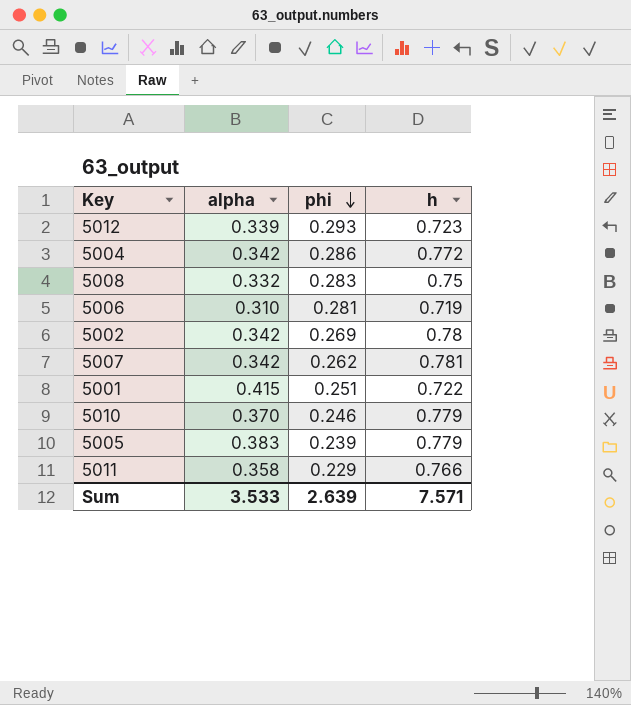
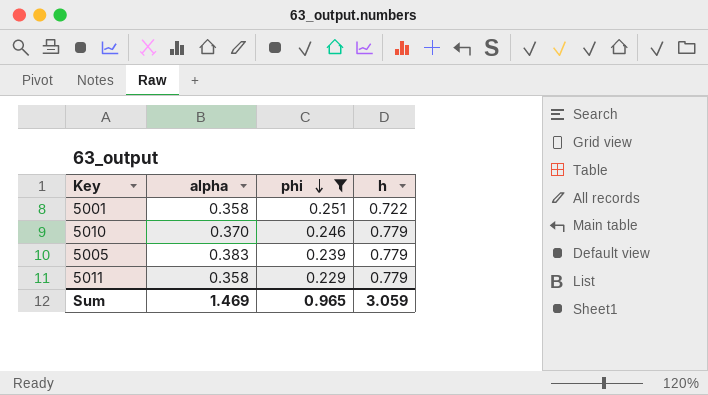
filter: none -> phi <= 0.251
5001 | alpha: 0.415 -> 0.358
5011 | h: 0.766 -> 0.779
Sum | alpha: 3.533 -> 1.469
Sum | phi: 2.639 -> 0.965
Sum | h: 7.571 -> 3.059

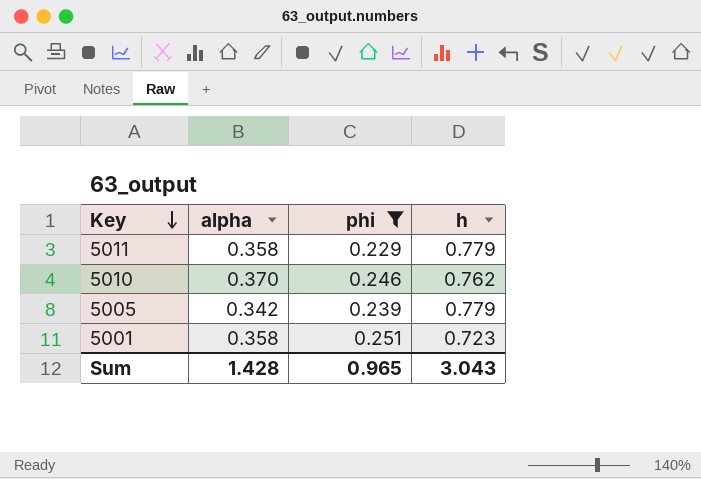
row order: phi descending -> Key descending
5010 | h: 0.779 -> 0.762
5005 | alpha: 0.383 -> 0.342
5001 | h: 0.722 -> 0.723
Sum | alpha: 1.469 -> 1.428
Sum | h: 3.059 -> 3.043

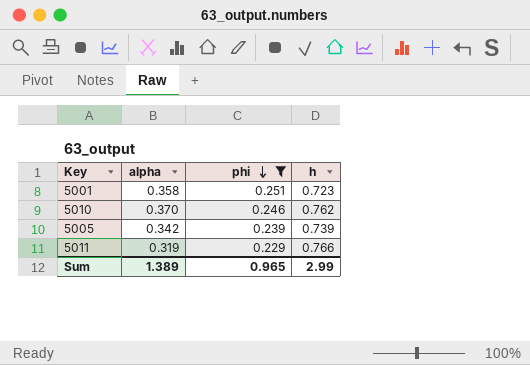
row order: Key descending -> phi descending
5005 | h: 0.779 -> 0.739
5011 | alpha: 0.358 -> 0.319
5011 | h: 0.779 -> 0.766
Sum | alpha: 1.428 -> 1.389
Sum | h: 3.043 -> 2.99

